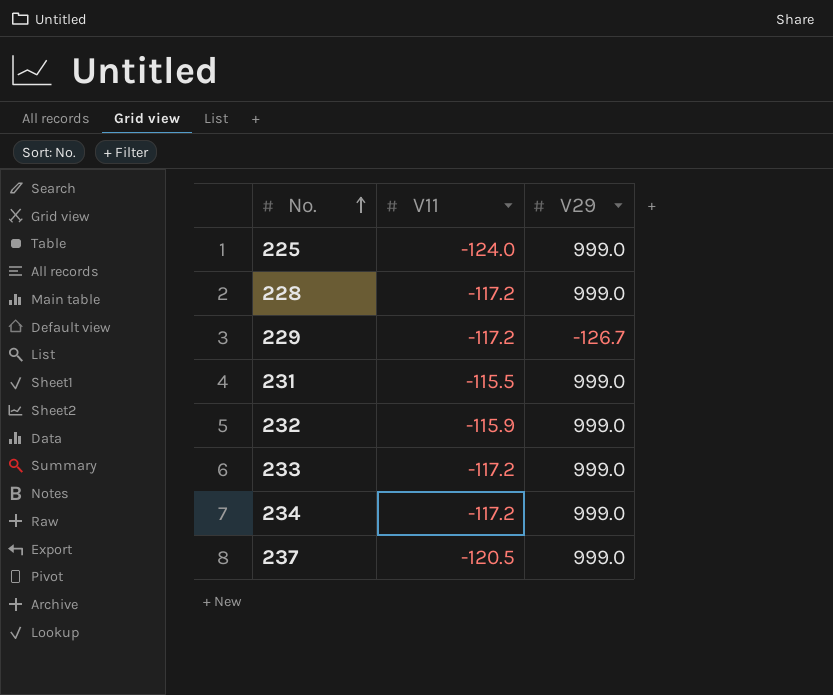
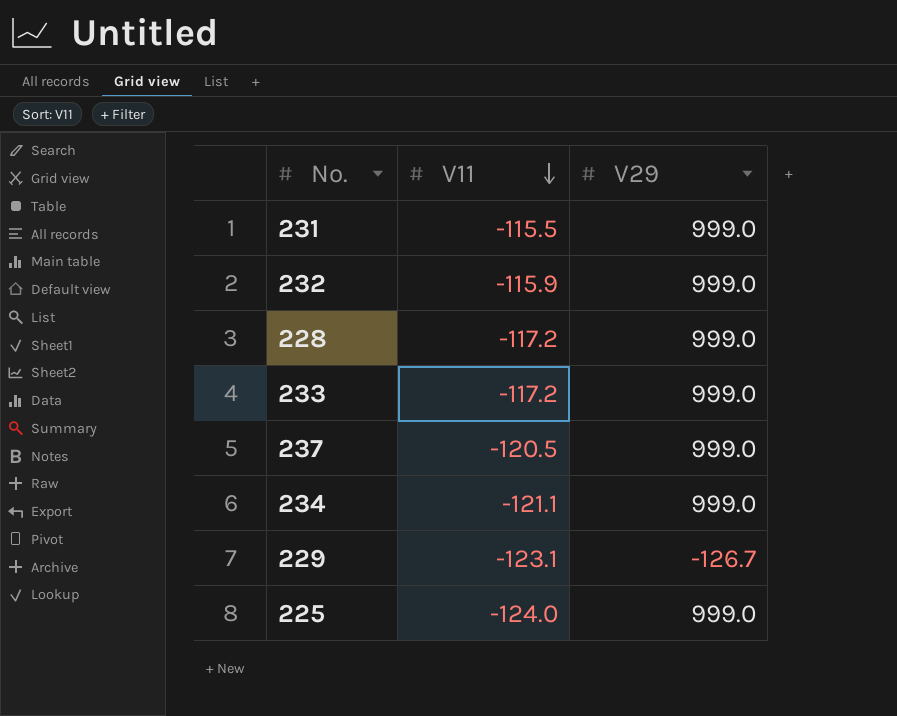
row order: No. ascending -> V11 descending
234 | V11: -117.2 -> -121.1
229 | V11: -117.2 -> -123.1

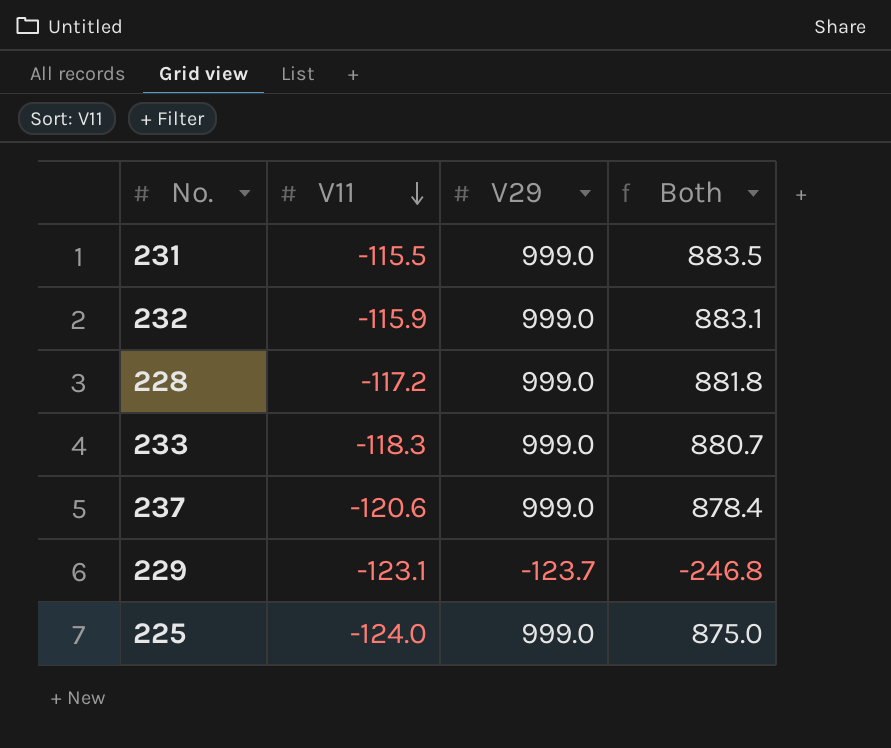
column Both | formula: none -> [V11] + [V29]
row 234: -121.1 | 999.0 -> none
233 | V11: -117.2 -> -118.3
237 | V11: -120.5 -> -120.6
229 | V29: -126.7 -> -123.7

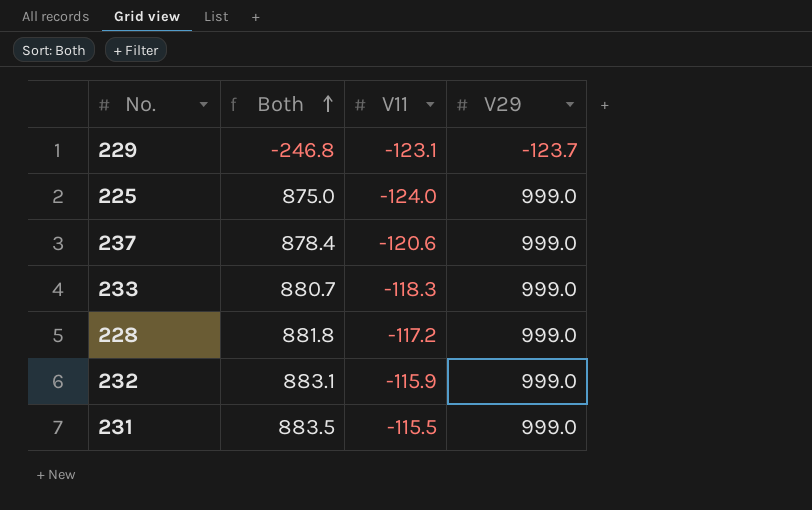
row order: V11 descending -> Both ascending
column Both | position: 4 -> 2

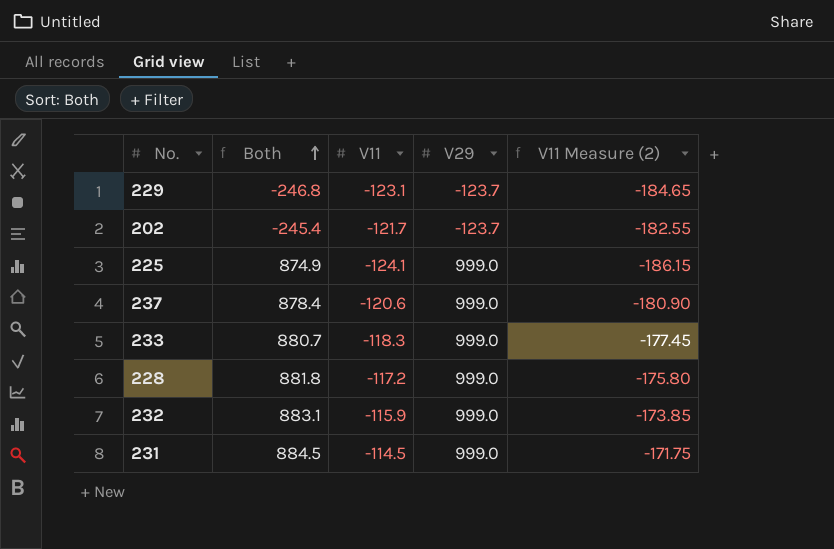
column V11 Measure (2) | formula: none -> [V11] * 1.5
row 202: none -> -245.4 | -121.7 | -123.7 | -182.55
225 | Both: 875.0 -> 874.9
225 | V11: -124.0 -> -124.1
231 | Both: 883.5 -> 884.5
231 | V11: -115.5 -> -114.5

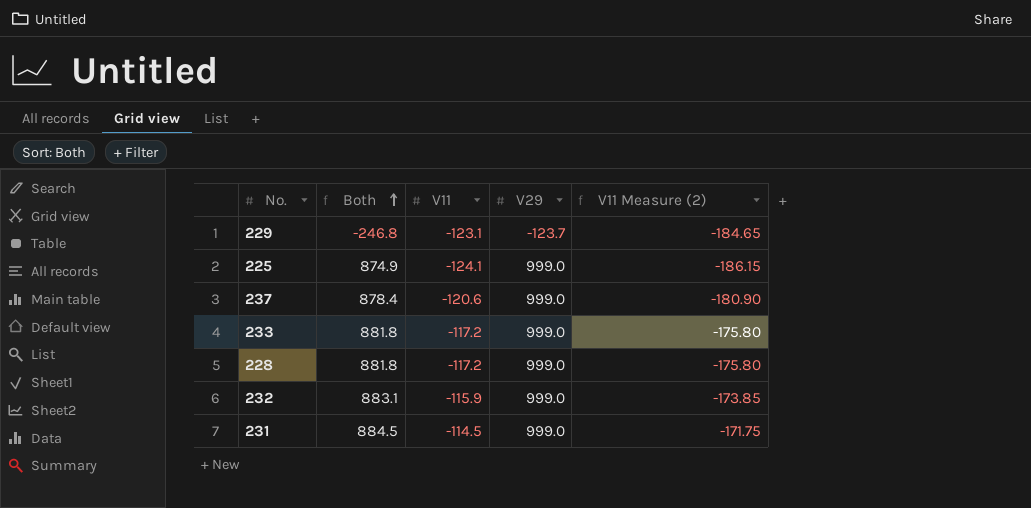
row 202: -245.4 | -121.7 | -123.7 | -182.55 -> none
233 | Both: 880.7 -> 881.8
233 | V11: -118.3 -> -117.2
233 | V11 Measure (2): -177.45 -> -175.80

